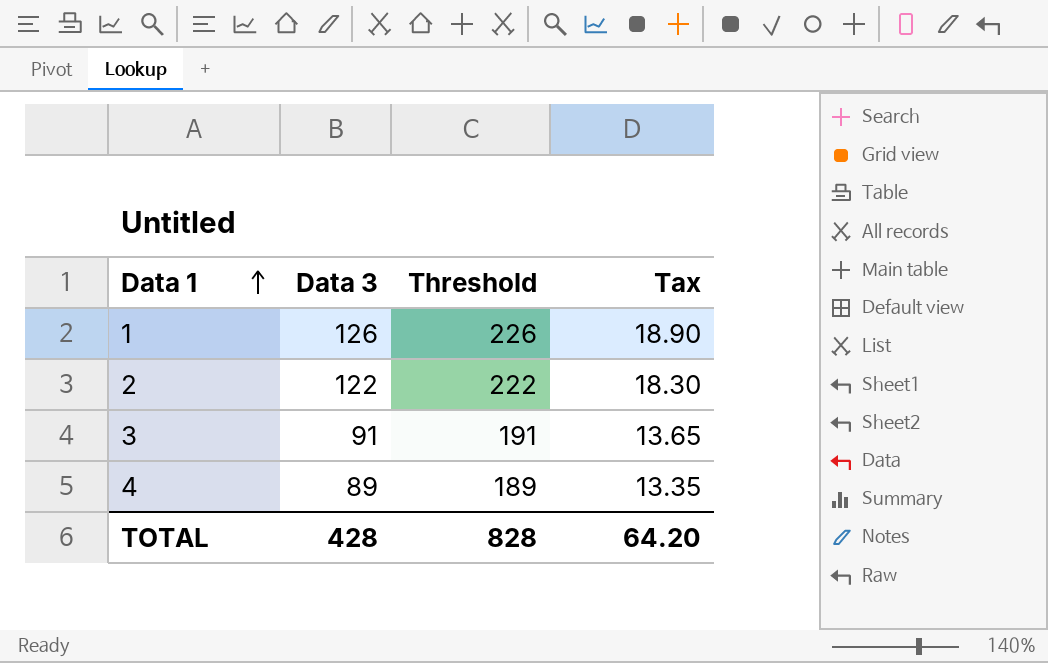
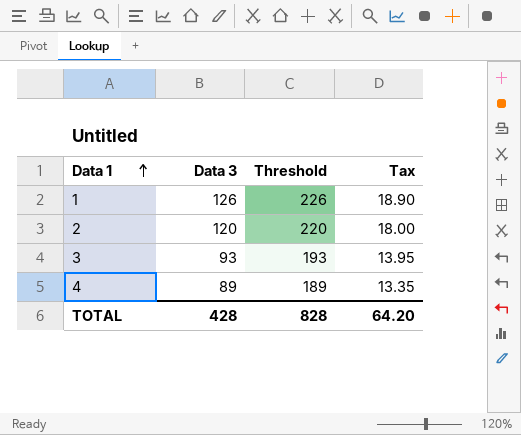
2 | Data 3: 122 -> 120
2 | Threshold: 222 -> 220
2 | Tax: 18.30 -> 18.00
3 | Data 3: 91 -> 93
3 | Threshold: 191 -> 193
3 | Tax: 13.65 -> 13.95

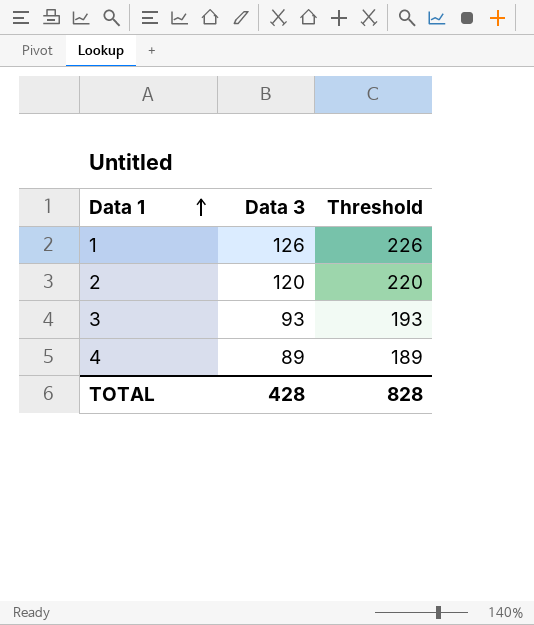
column Tax | formula: [Data 3] * 0.15 -> none

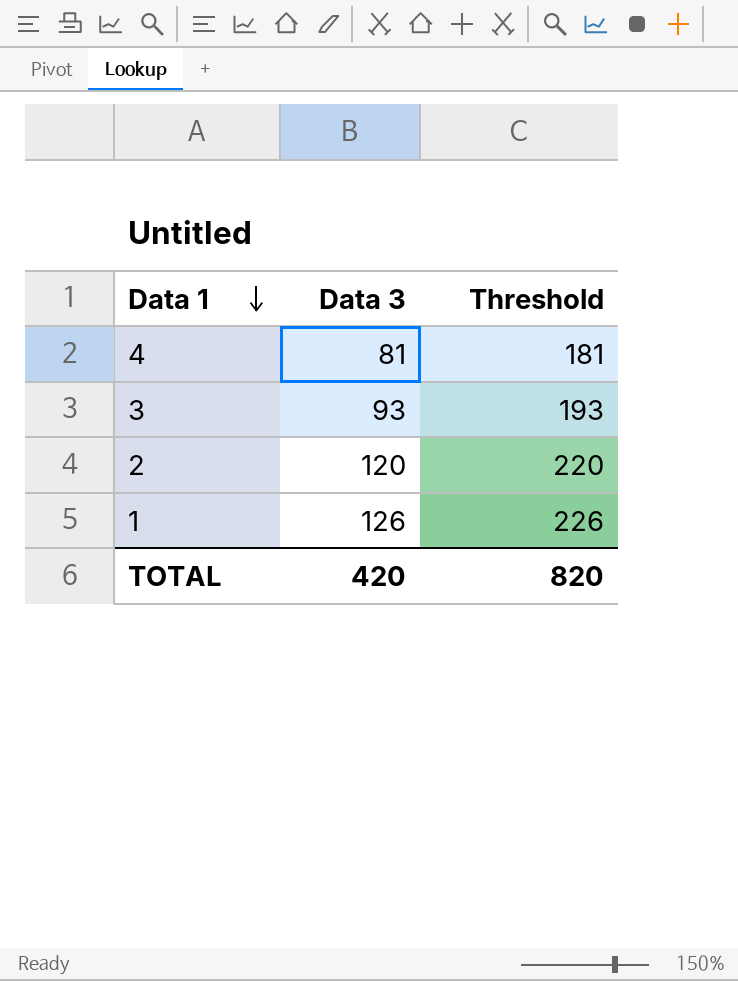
row order: Data 1 ascending -> Data 1 descending
4 | Data 3: 89 -> 81
4 | Threshold: 189 -> 181
TOTAL | Data 3: 428 -> 420
TOTAL | Threshold: 828 -> 820

